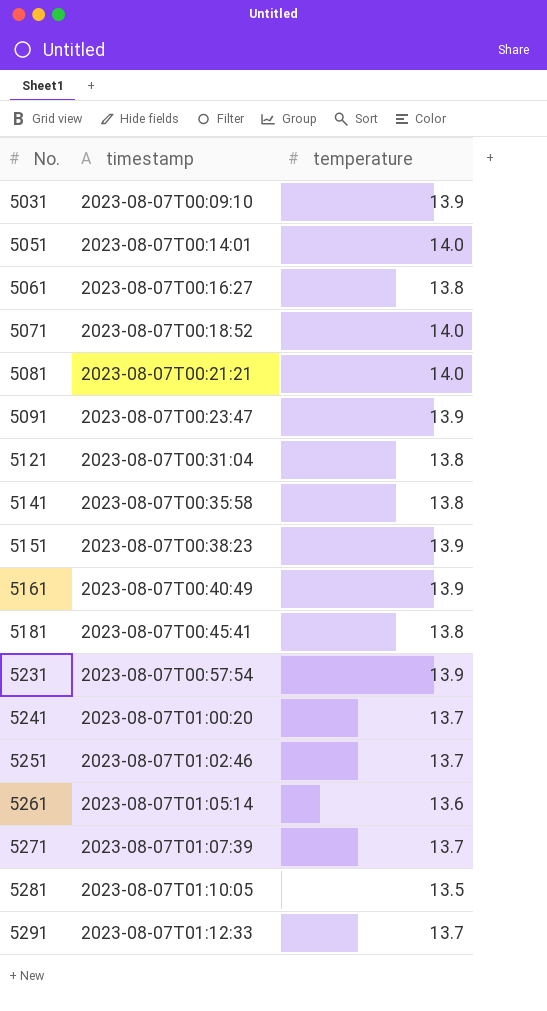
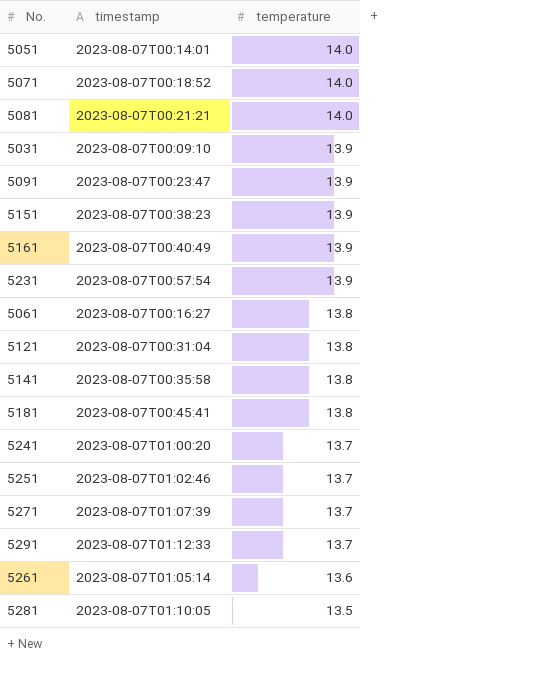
row order: No. ascending -> temperature descending

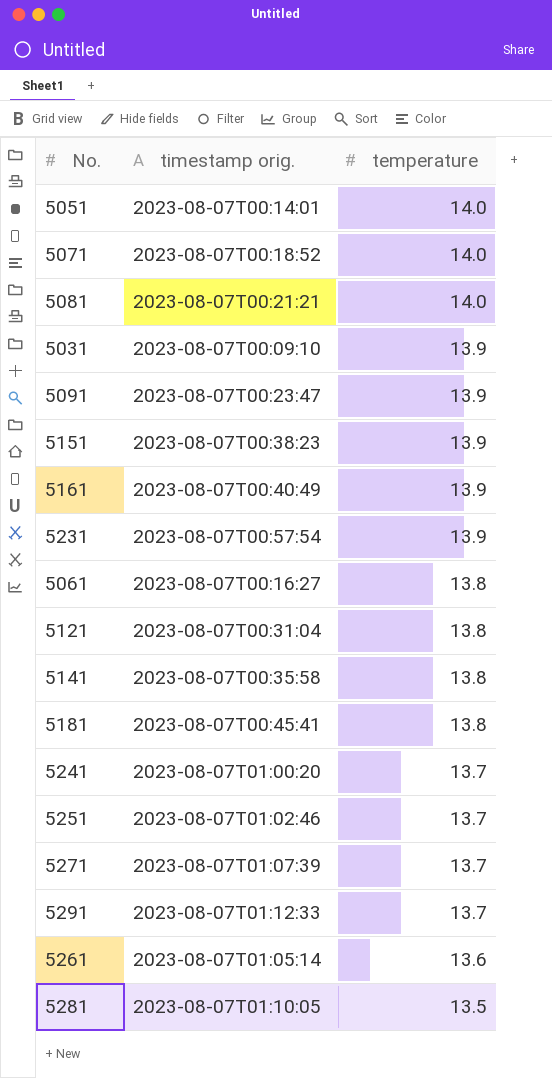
column name: timestamp -> timestamp orig.

